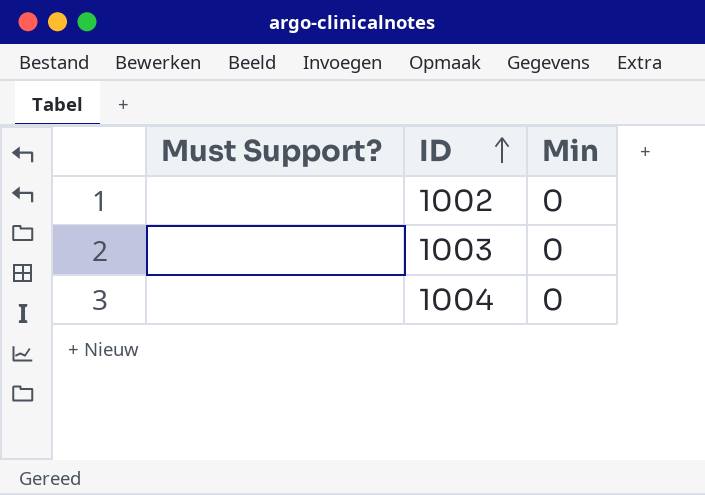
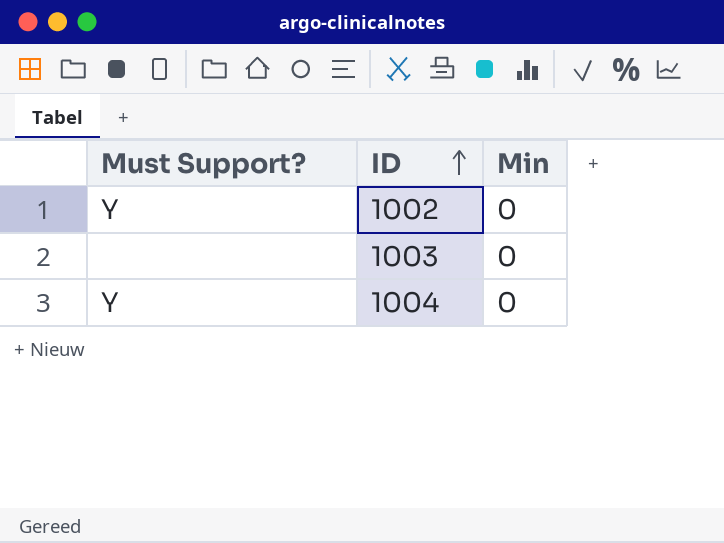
1002 | Must Support?: none -> Y
1004 | Must Support?: none -> Y

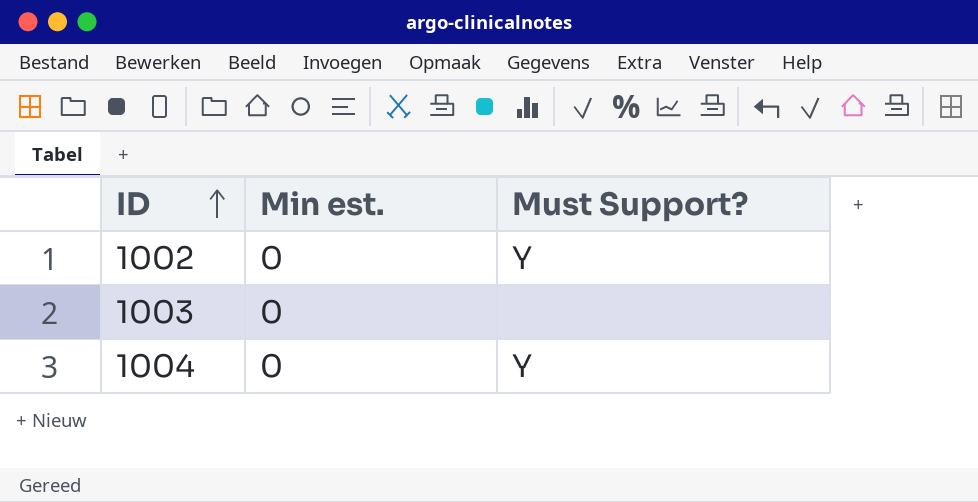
column name: Min -> Min est.
column Must Support? | position: 1 -> 3

